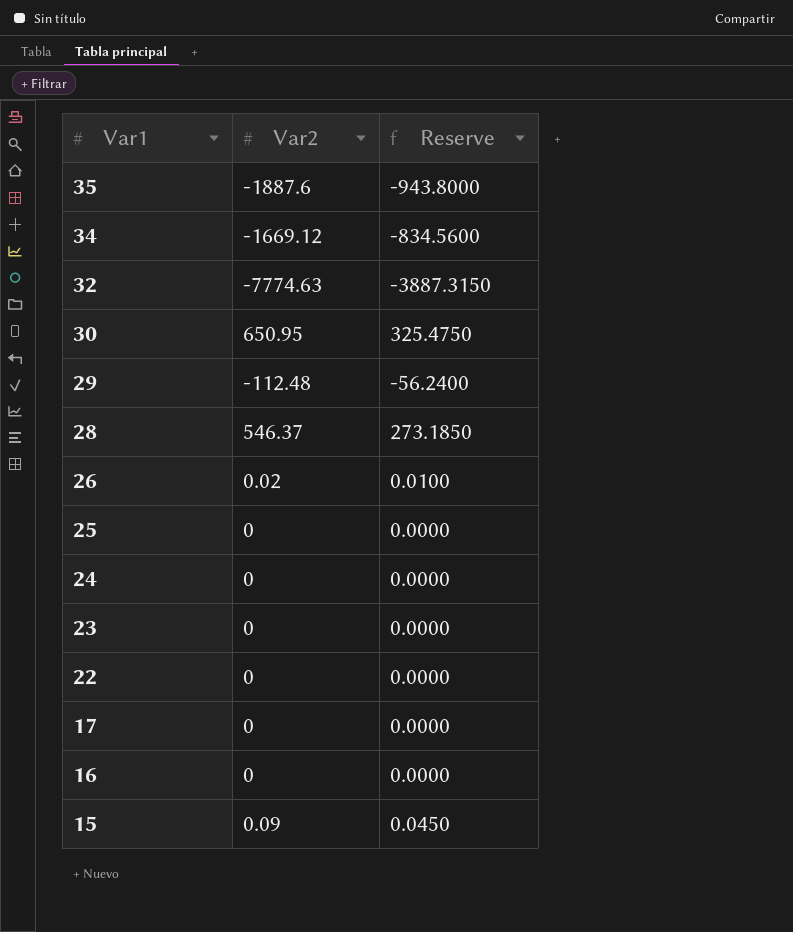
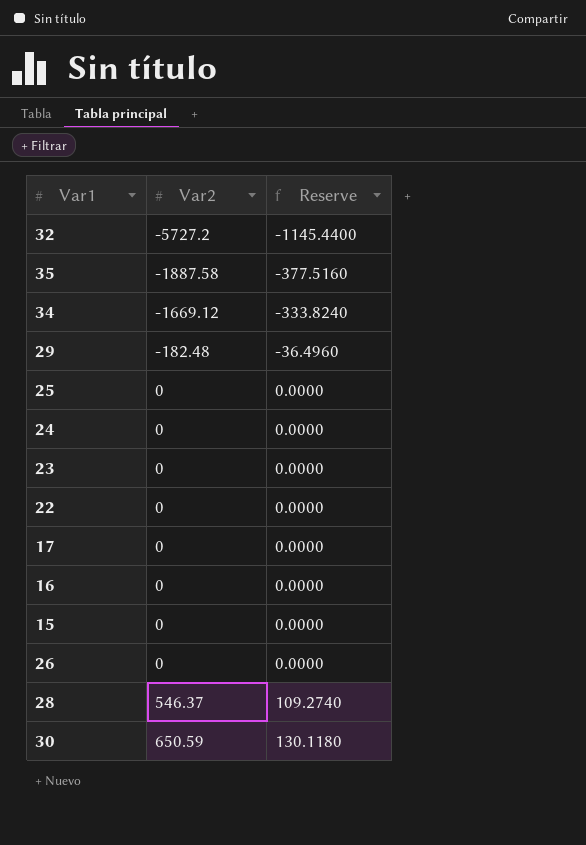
row order: Var1 descending -> Var2 ascending
column Reserve | formula: [Var2] * 0.5 -> [Var2] * 0.2
32 | Var2: -7774.63 -> -5727.2
35 | Var2: -1887.6 -> -1887.58
29 | Var2: -112.48 -> -182.48
15 | Var2: 0.09 -> 0
26 | Var2: 0.02 -> 0
30 | Var2: 650.95 -> 650.59

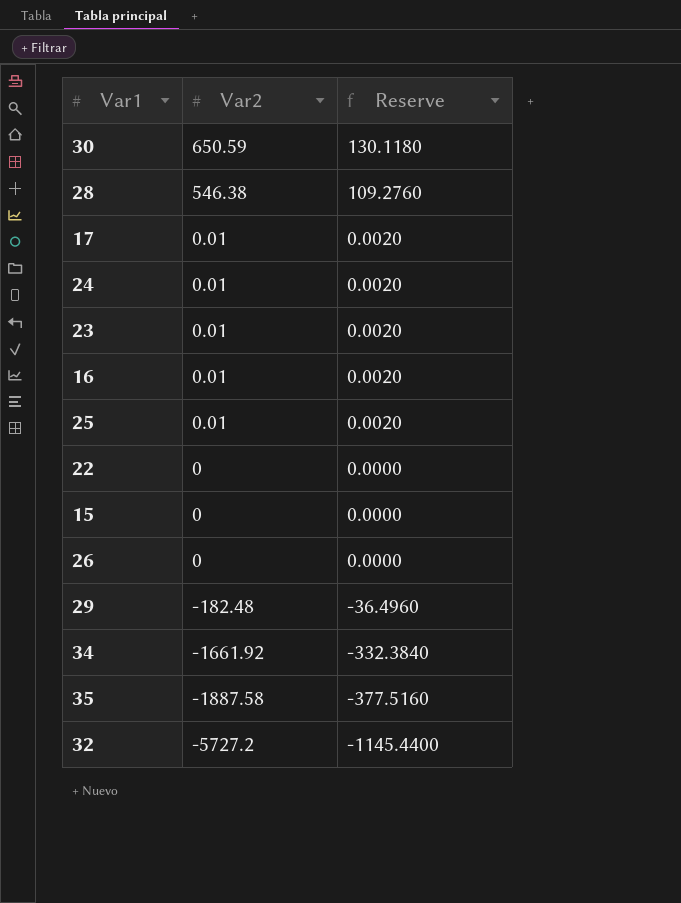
row order: Var2 ascending -> Var2 descending
28 | Var2: 546.37 -> 546.38
28 | Reserve: 109.2740 -> 109.2760
17 | Var2: 0 -> 0.01
17 | Reserve: 0.0000 -> 0.0020
24 | Var2: 0 -> 0.01
24 | Reserve: 0.0000 -> 0.0020
23 | Var2: 0 -> 0.01
23 | Reserve: 0.0000 -> 0.0020
16 | Var2: 0 -> 0.01
16 | Reserve: 0.0000 -> 0.0020
25 | Var2: 0 -> 0.01
25 | Reserve: 0.0000 -> 0.0020
34 | Var2: -1669.12 -> -1661.92
34 | Reserve: -333.8240 -> -332.3840

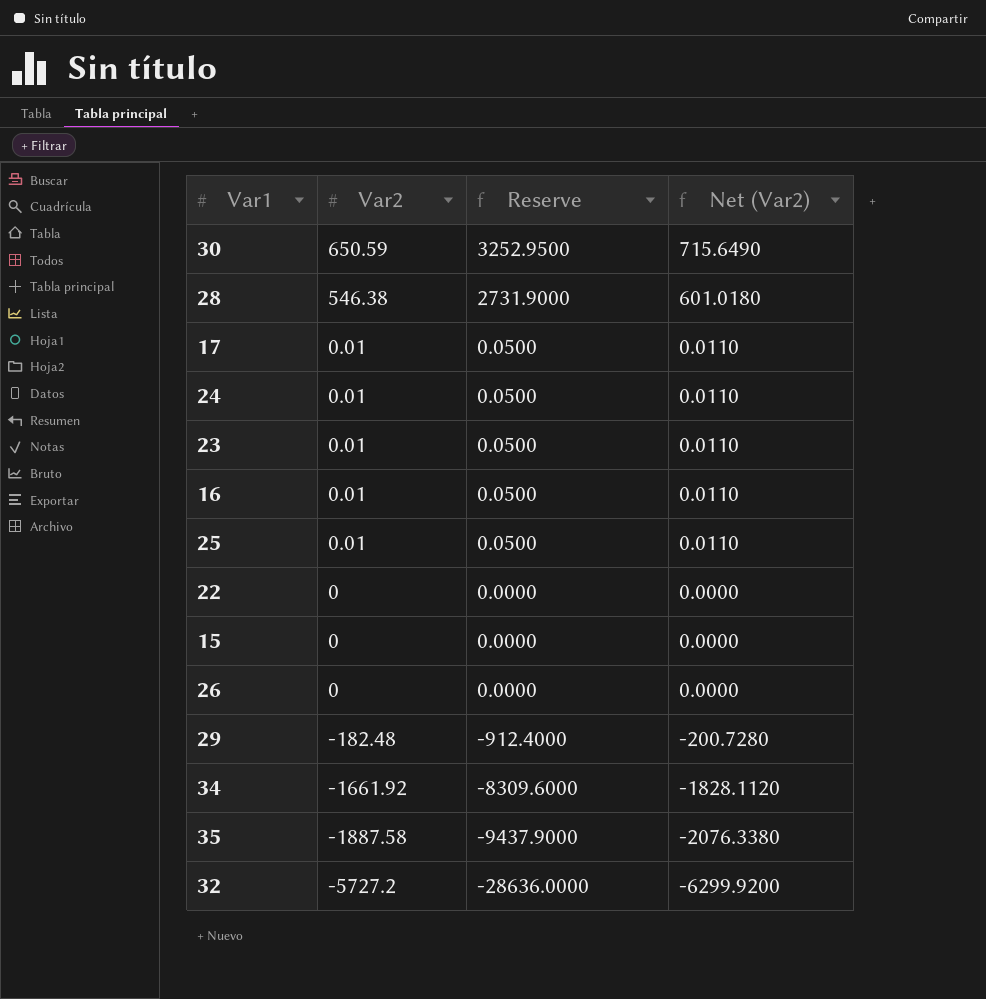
column Reserve | formula: [Var2] * 0.2 -> [Var2] * 5
column Net (Var2) | formula: none -> [Var2] * 1.1

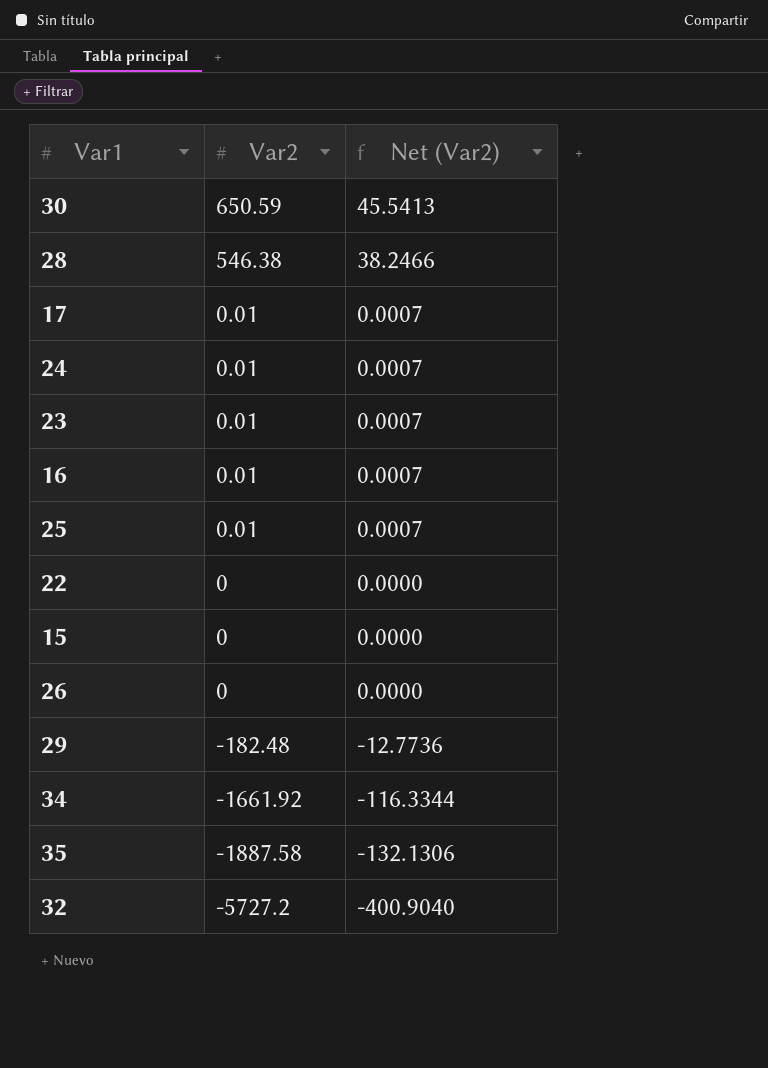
column Reserve | formula: [Var2] * 5 -> none
column Net (Var2) | formula: [Var2] * 1.1 -> [Var2] * 0.07

